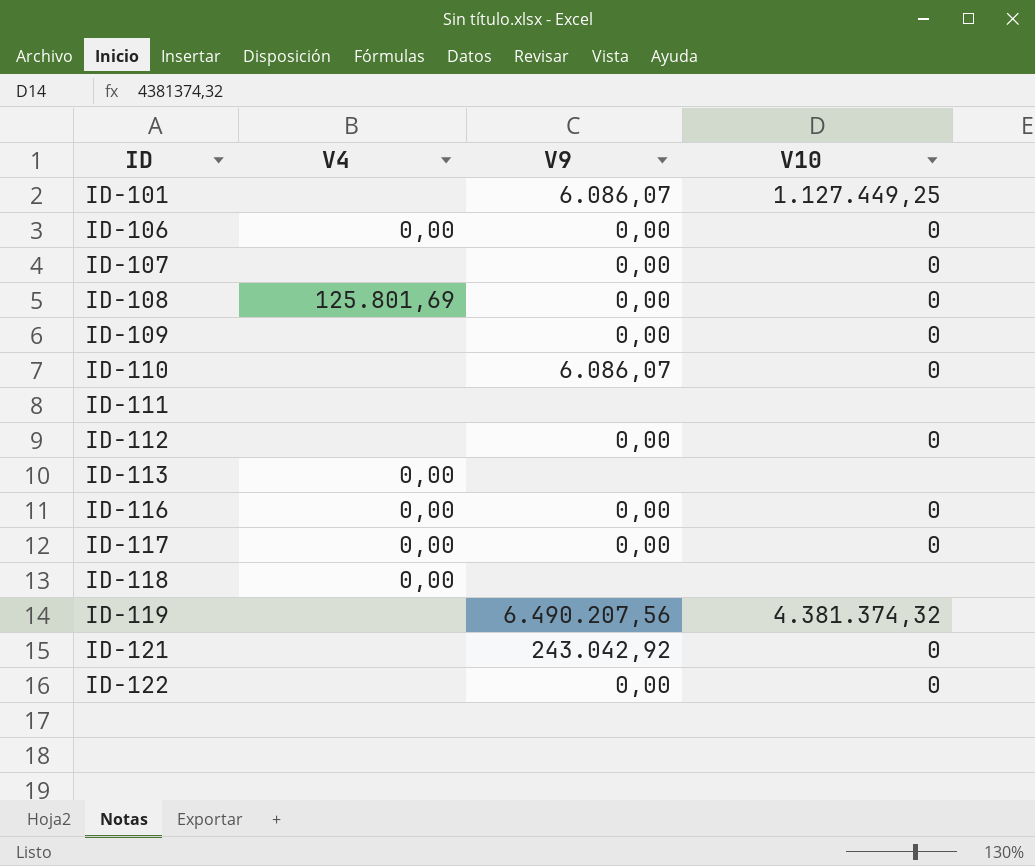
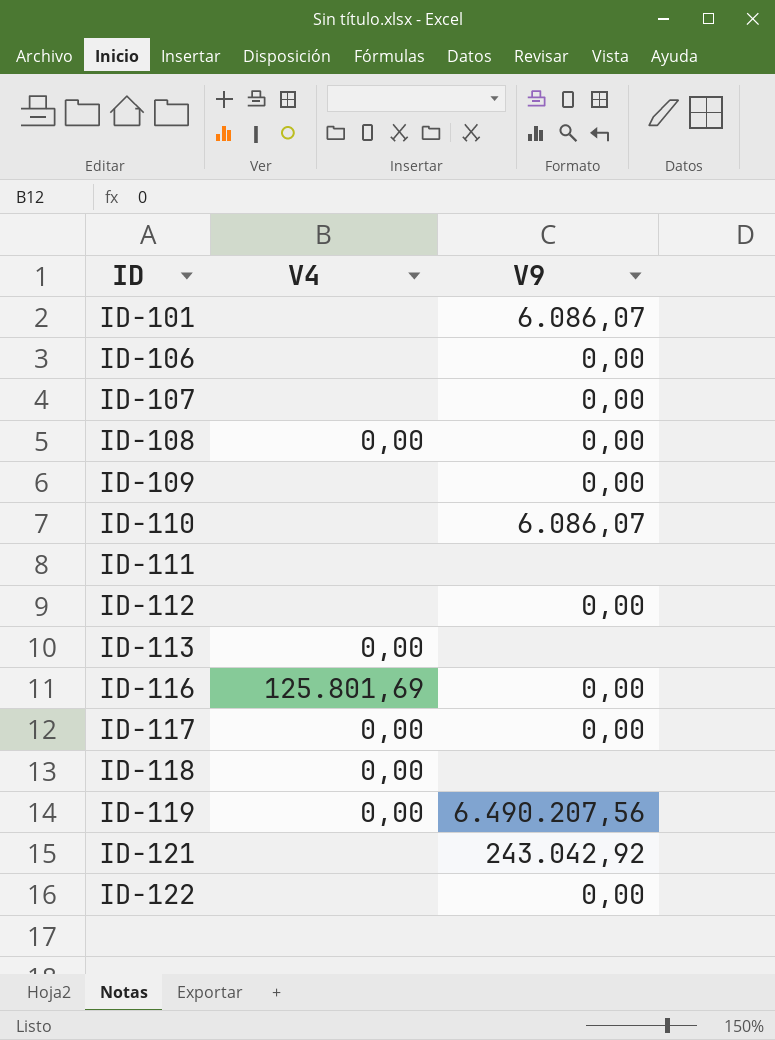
column V10 | position: 4 -> none
ID-106 | V4: 0,00 -> none
ID-108 | V4: 125.801,69 -> 0,00
ID-116 | V4: 0,00 -> 125.801,69
ID-119 | V4: none -> 0,00

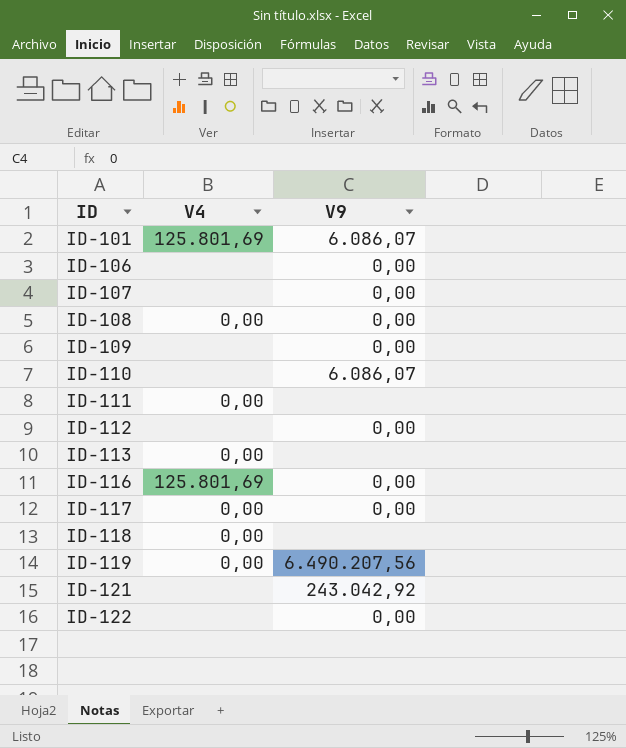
ID-101 | V4: none -> 125.801,69
ID-111 | V4: none -> 0,00

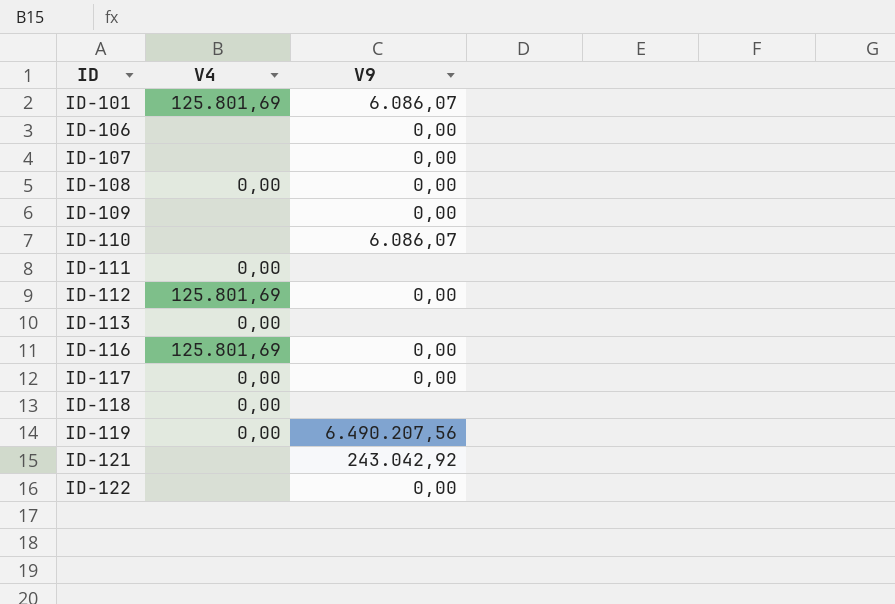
ID-112 | V4: none -> 125.801,69

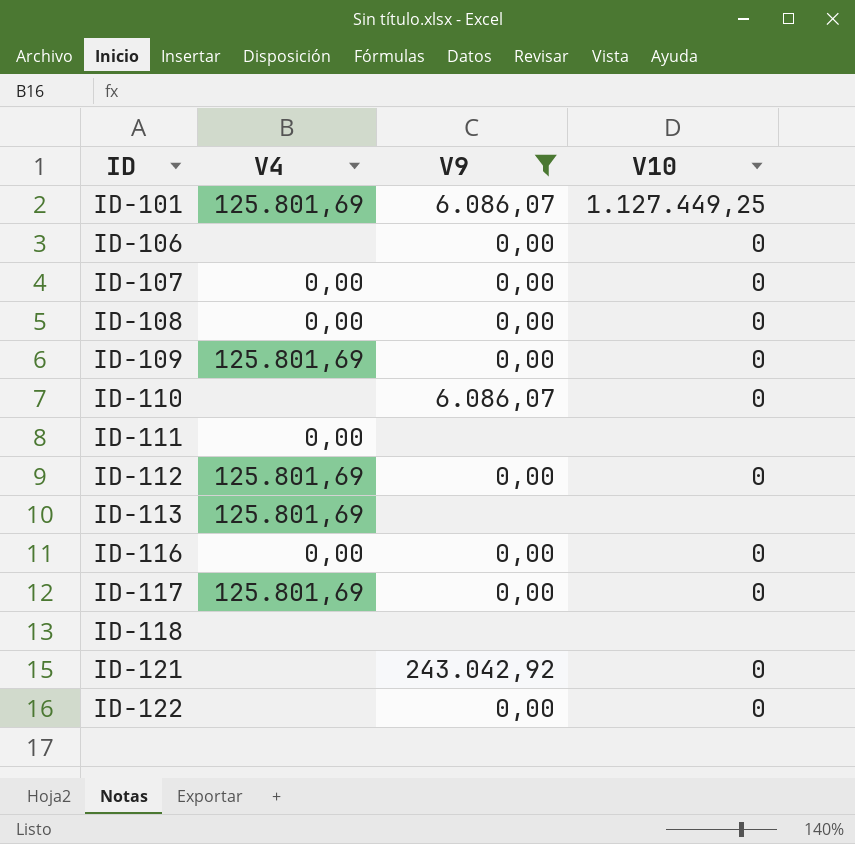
filter: none -> V9 != 6.490.207,56
column V10 | position: none -> 4
ID-107 | V4: none -> 0,00
ID-109 | V4: none -> 125.801,69
ID-113 | V4: 0,00 -> 125.801,69
ID-116 | V4: 125.801,69 -> 0,00
ID-117 | V4: 0,00 -> 125.801,69
ID-118 | V4: 0,00 -> none

